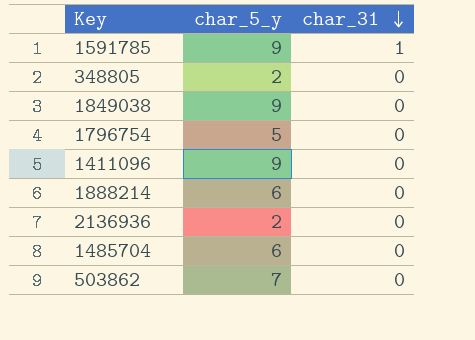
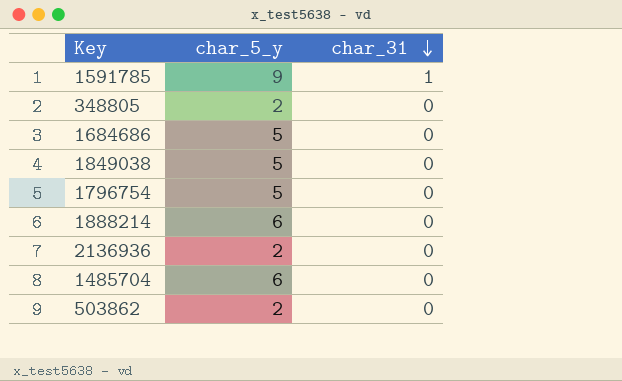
row 1411096: 9 | 0 -> none
row 1684686: none -> 5 | 0
1849038 | char_5_y: 9 -> 5
503862 | char_5_y: 7 -> 2

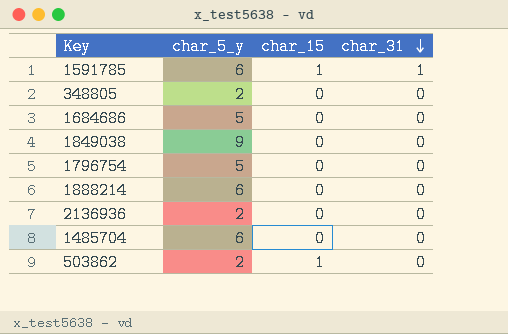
column char_15 | position: none -> 3
1591785 | char_5_y: 9 -> 6
1849038 | char_5_y: 5 -> 9

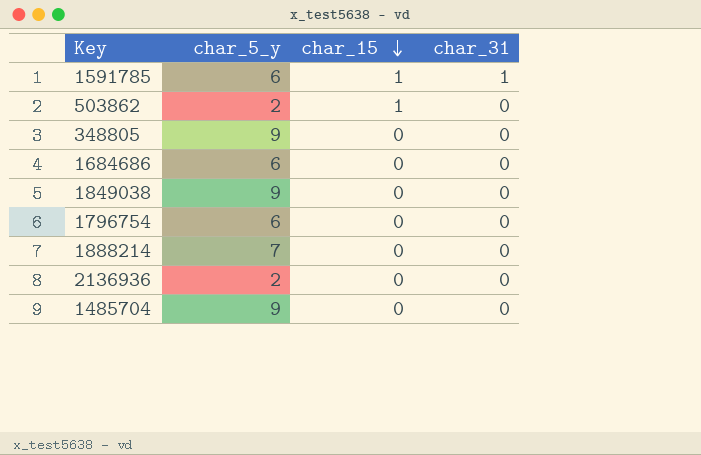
row order: char_31 descending -> char_15 descending
348805 | char_5_y: 2 -> 9
1684686 | char_5_y: 5 -> 6
1796754 | char_5_y: 5 -> 6
1888214 | char_5_y: 6 -> 7
1485704 | char_5_y: 6 -> 9

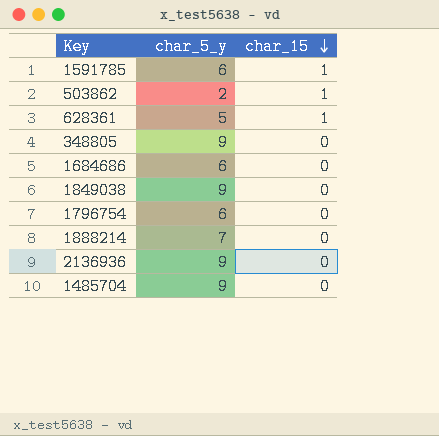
column char_31 | position: 4 -> none
row 628361: none -> 5 | 1
2136936 | char_5_y: 2 -> 9

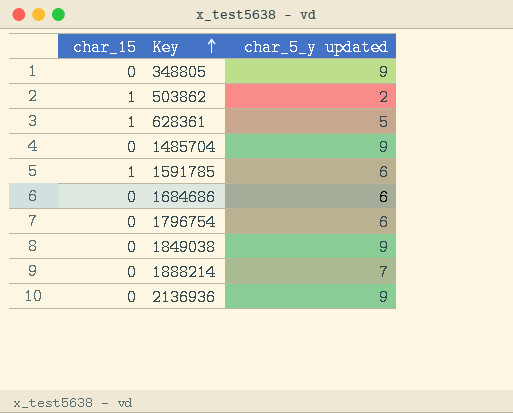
row order: char_15 descending -> Key ascending
column char_15 | position: 3 -> 1
column name: char_5_y -> char_5_y updated

